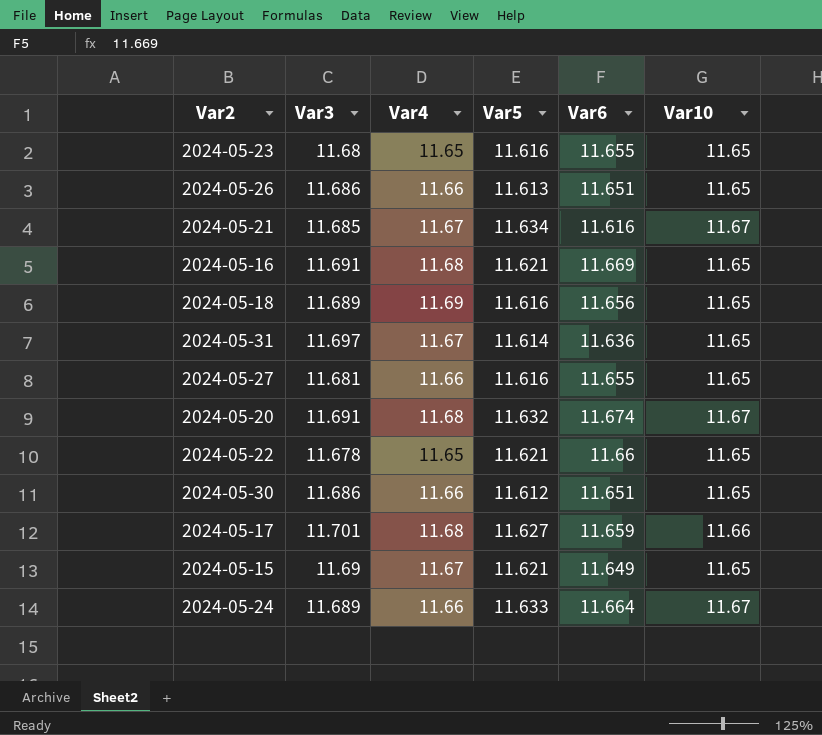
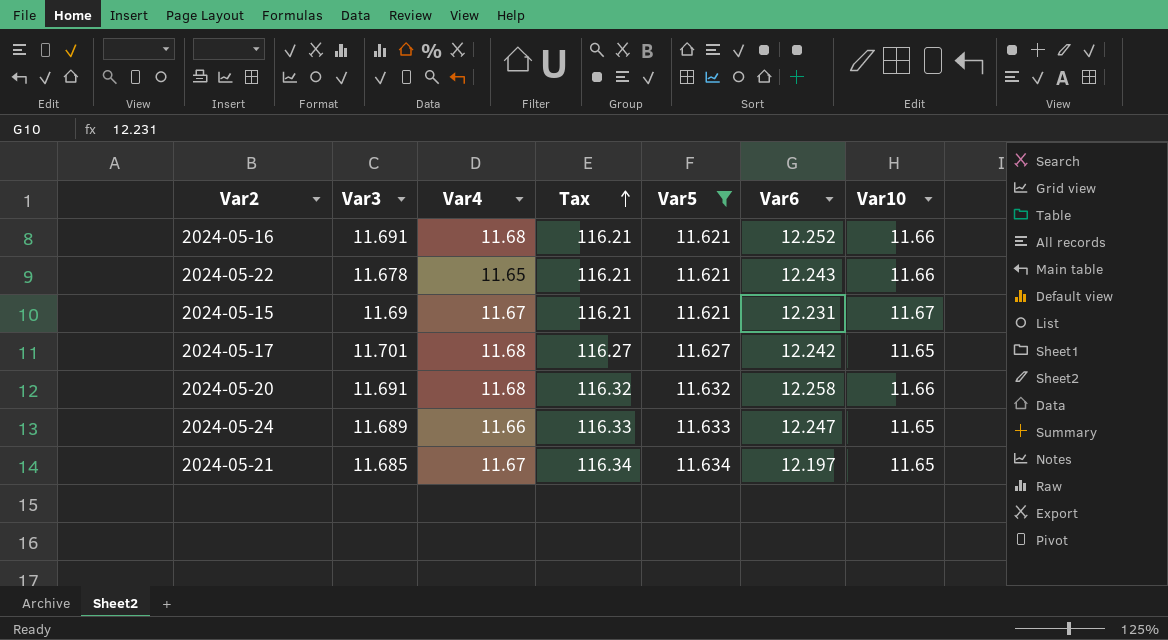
filter: none -> Var5 >= 11.621
row order: none -> Tax ascending
column Tax | formula: none -> [Var5] * 10
2024-05-16 | Var6: 11.669 -> 12.252
2024-05-16 | Var10: 11.65 -> 11.66
2024-05-22 | Var6: 11.66 -> 12.243
2024-05-22 | Var10: 11.65 -> 11.66
2024-05-15 | Var6: 11.649 -> 12.231
2024-05-15 | Var10: 11.65 -> 11.67
2024-05-17 | Var6: 11.659 -> 12.242
2024-05-17 | Var10: 11.66 -> 11.65
2024-05-20 | Var6: 11.674 -> 12.258
2024-05-20 | Var10: 11.67 -> 11.66
2024-05-24 | Var6: 11.664 -> 12.247
2024-05-24 | Var10: 11.67 -> 11.65
2024-05-21 | Var6: 11.616 -> 12.197
2024-05-21 | Var10: 11.67 -> 11.65

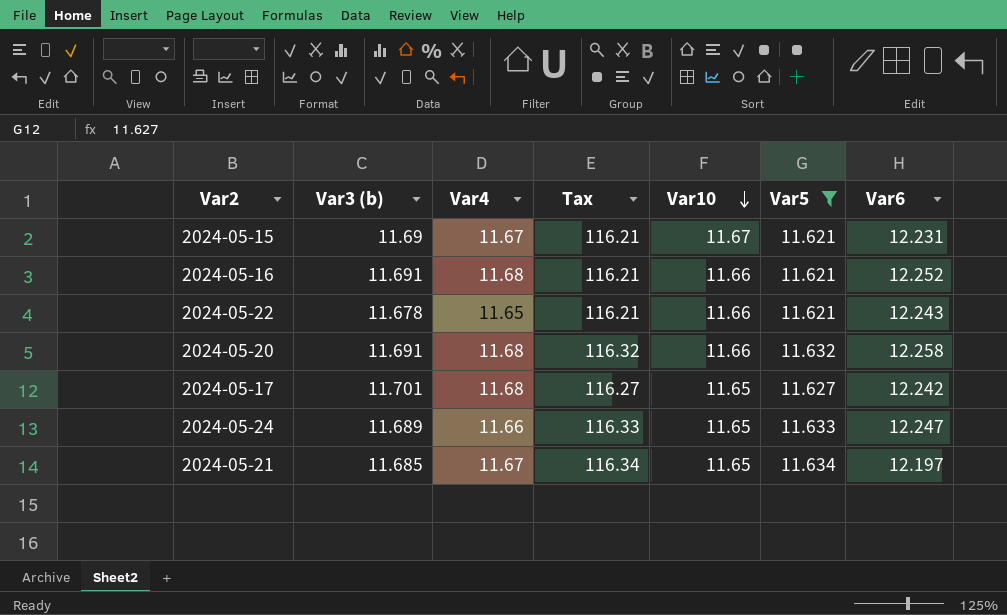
row order: Tax ascending -> Var10 descending
column name: Var3 -> Var3 (b)
column Var10 | position: 7 -> 5

